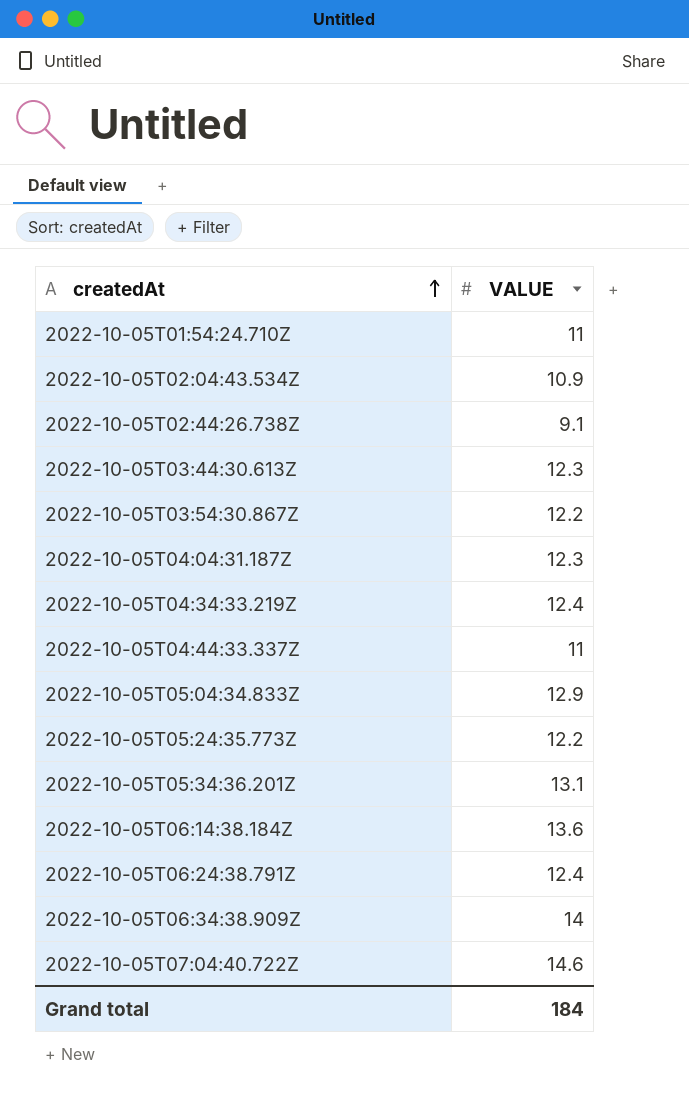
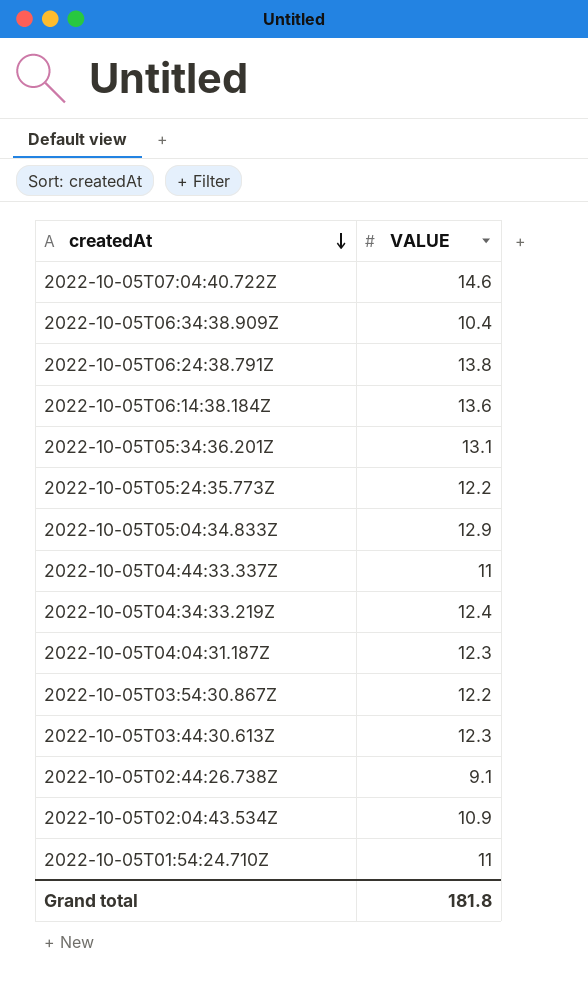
row order: createdAt ascending -> createdAt descending
2022-10-05T06:34:38.909Z | VALUE: 14 -> 10.4
2022-10-05T06:24:38.791Z | VALUE: 12.4 -> 13.8
Grand total | VALUE: 184 -> 181.8

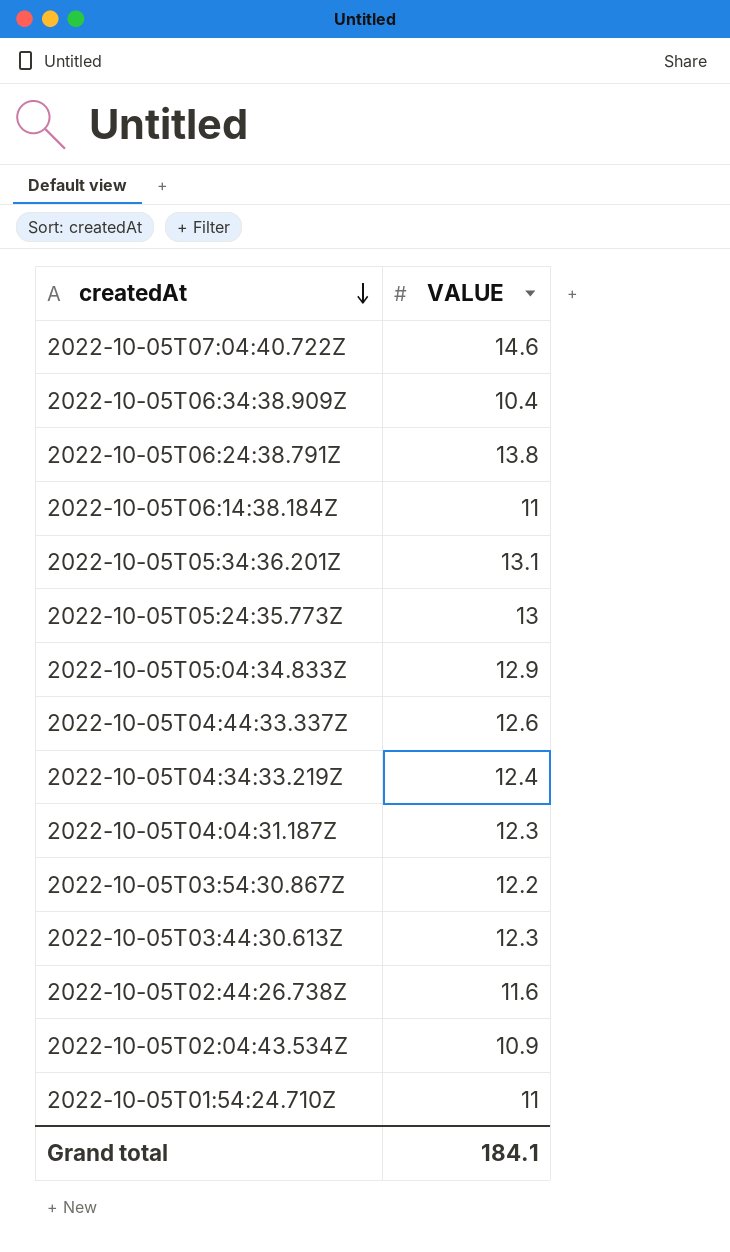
2022-10-05T06:14:38.184Z | VALUE: 13.6 -> 11
2022-10-05T05:24:35.773Z | VALUE: 12.2 -> 13
2022-10-05T04:44:33.337Z | VALUE: 11 -> 12.6
2022-10-05T02:44:26.738Z | VALUE: 9.1 -> 11.6
Grand total | VALUE: 181.8 -> 184.1

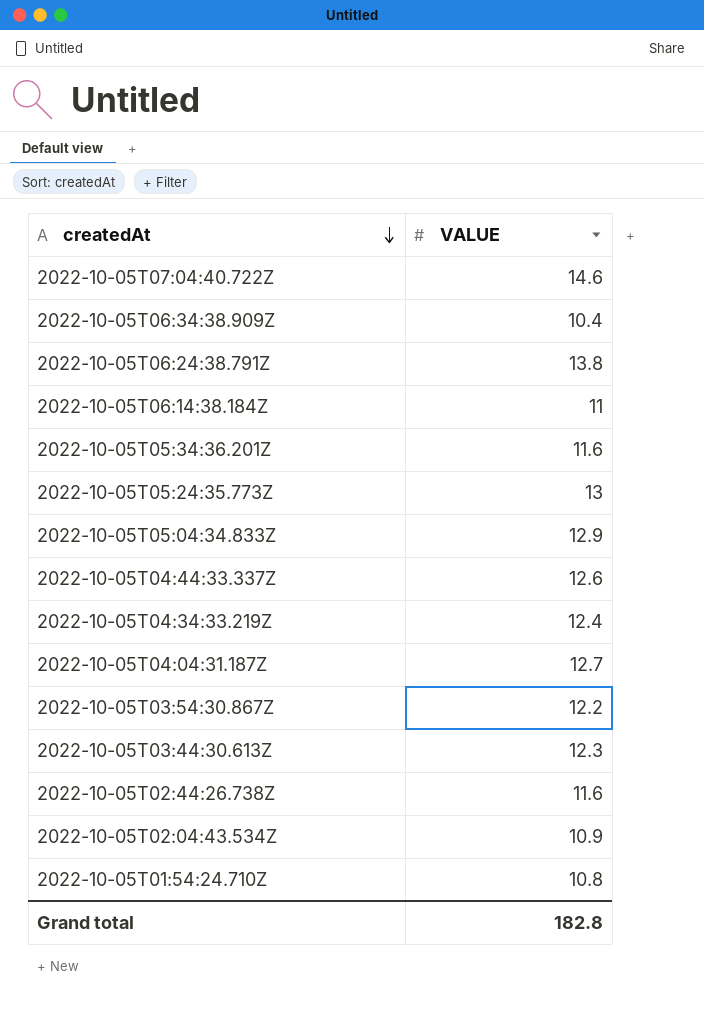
2022-10-05T05:34:36.201Z | VALUE: 13.1 -> 11.6
2022-10-05T04:04:31.187Z | VALUE: 12.3 -> 12.7
2022-10-05T01:54:24.710Z | VALUE: 11 -> 10.8
Grand total | VALUE: 184.1 -> 182.8

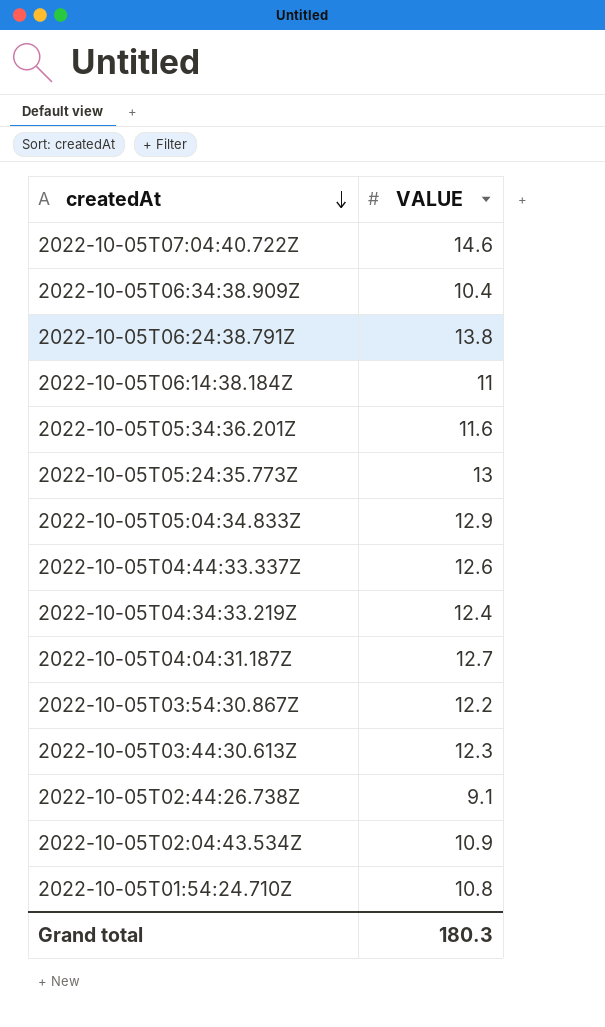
2022-10-05T02:44:26.738Z | VALUE: 11.6 -> 9.1
Grand total | VALUE: 182.8 -> 180.3

